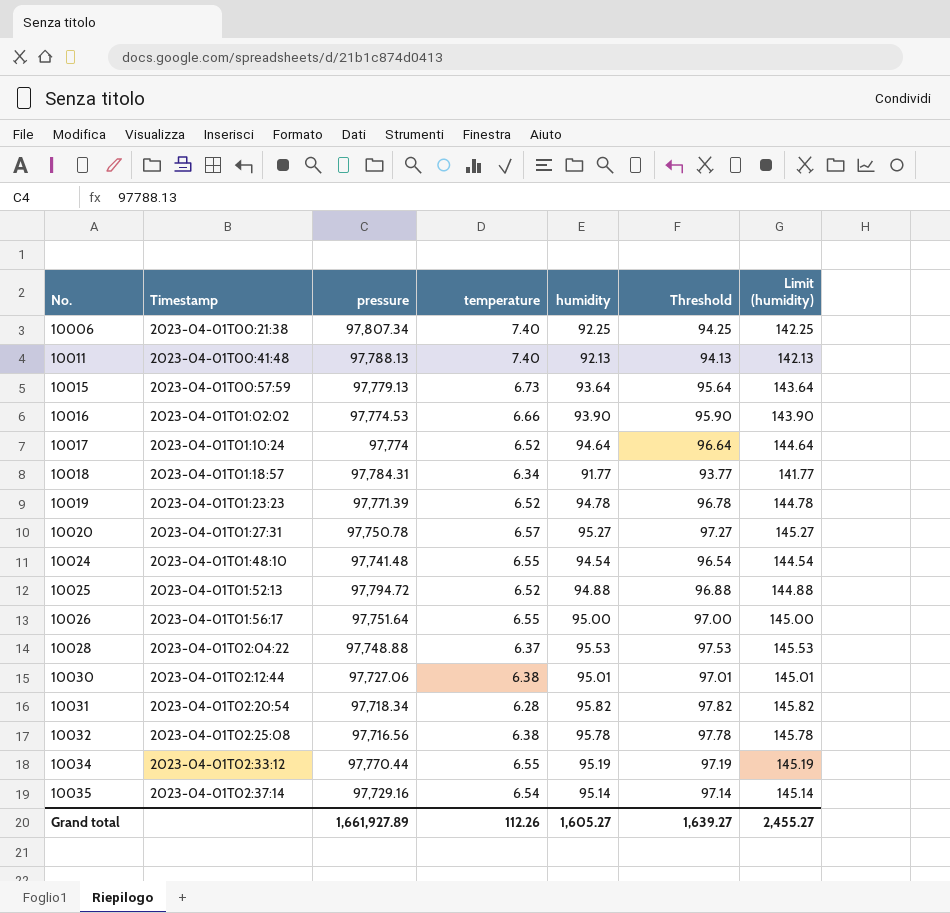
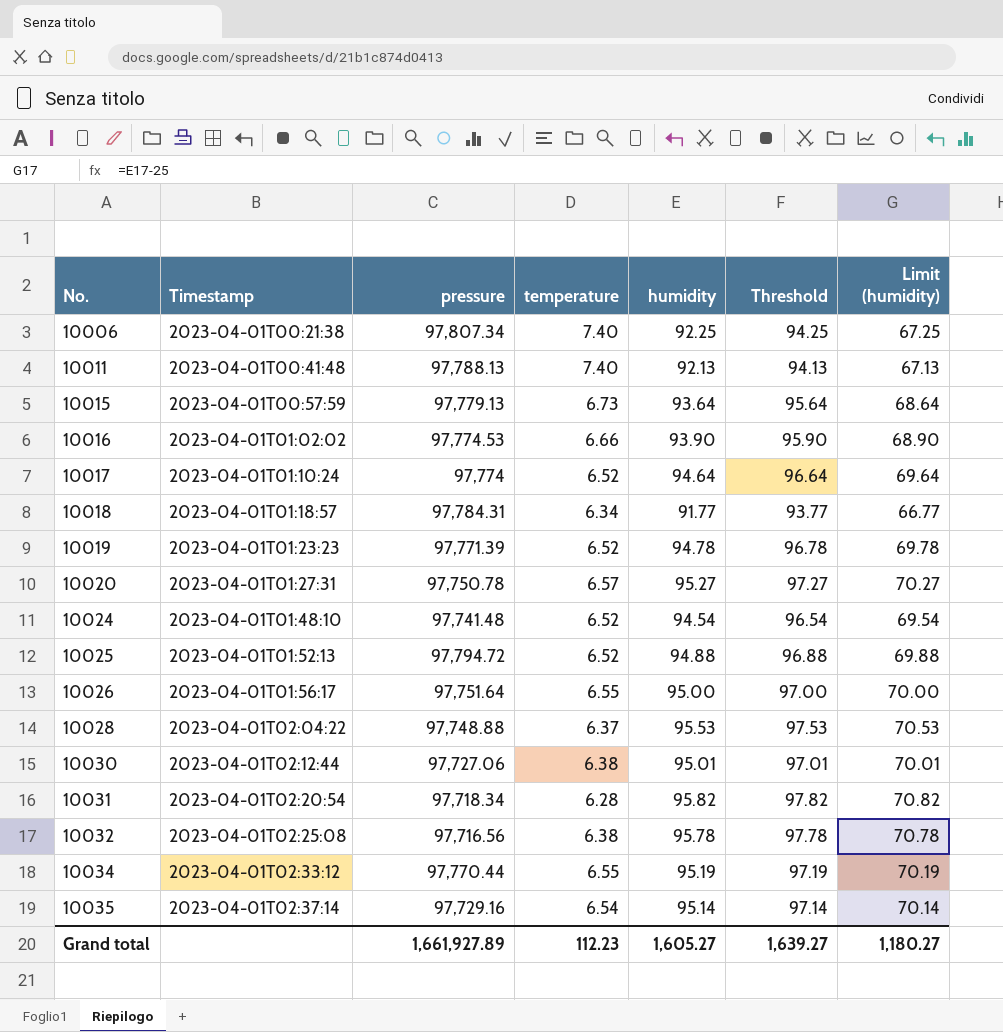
column Limit (humidity) | formula: [humidity] + 50 -> [humidity] - 25
10024 | temperature: 6.55 -> 6.52
Grand total | temperature: 112.26 -> 112.23
Grand total | Limit (humidity): 2,455.27 -> 1,180.27

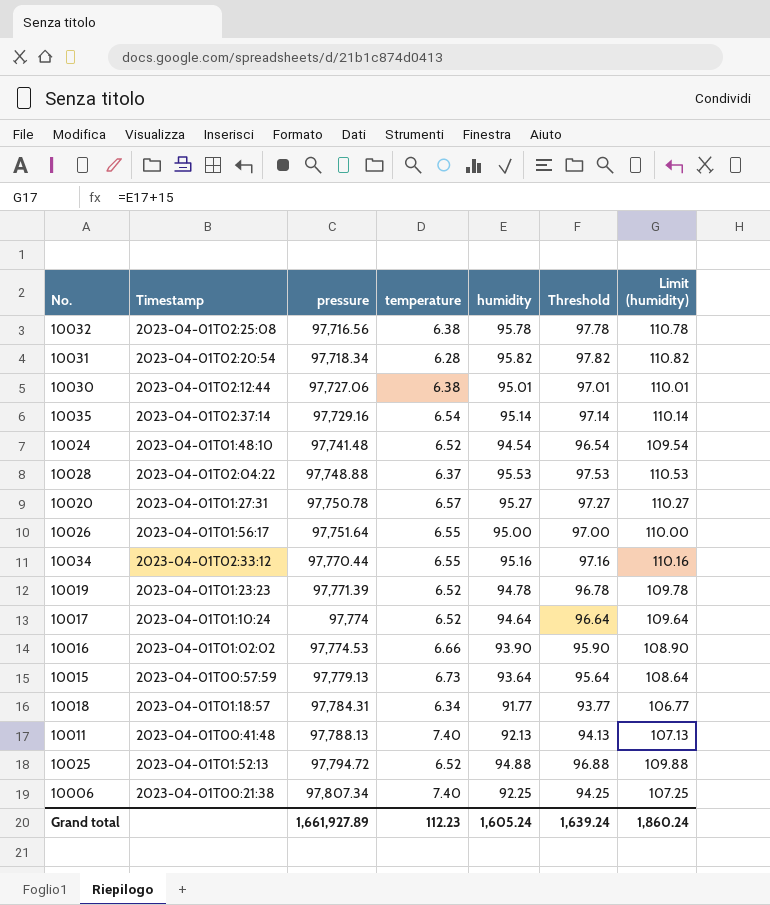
row order: No. ascending -> pressure ascending
column Limit (humidity) | formula: [humidity] - 25 -> [humidity] + 15
10034 | humidity: 95.19 -> 95.16
10034 | Threshold: 97.19 -> 97.16
Grand total | humidity: 1,605.27 -> 1,605.24
Grand total | Threshold: 1,639.27 -> 1,639.24
Grand total | Limit (humidity): 1,180.27 -> 1,860.24

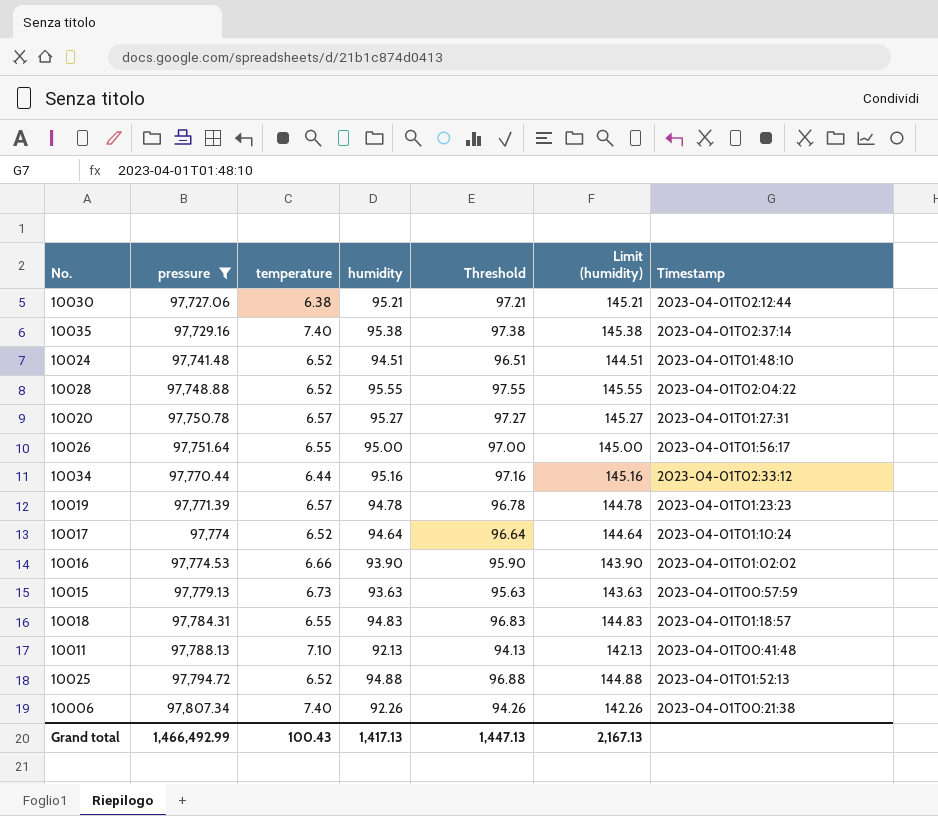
filter: none -> pressure >= 97,727.06
column Limit (humidity) | formula: [humidity] + 15 -> [humidity] + 50
column Timestamp | position: 2 -> 7
10030 | humidity: 95.01 -> 95.21
10030 | Threshold: 97.01 -> 97.21
10035 | temperature: 6.54 -> 7.40
10035 | humidity: 95.14 -> 95.38
10035 | Threshold: 97.14 -> 97.38
10024 | humidity: 94.54 -> 94.51
10024 | Threshold: 96.54 -> 96.51
10028 | temperature: 6.37 -> 6.52
10028 | humidity: 95.53 -> 95.55
10028 | Threshold: 97.53 -> 97.55
10034 | temperature: 6.55 -> 6.44
10019 | temperature: 6.52 -> 6.57
10015 | humidity: 93.64 -> 93.63
10015 | Threshold: 95.64 -> 95.63
10018 | temperature: 6.34 -> 6.55
10018 | humidity: 91.77 -> 94.83
10018 | Threshold: 93.77 -> 96.83
10011 | temperature: 7.40 -> 7.10
10006 | humidity: 92.25 -> 92.26
10006 | Threshold: 94.25 -> 94.26
Grand total | pressure: 1,661,927.89 -> 1,466,492.99
Grand total | temperature: 112.23 -> 100.43
Grand total | humidity: 1,605.24 -> 1,417.13
Grand total | Threshold: 1,639.24 -> 1,447.13
Grand total | Limit (humidity): 1,860.24 -> 2,167.13

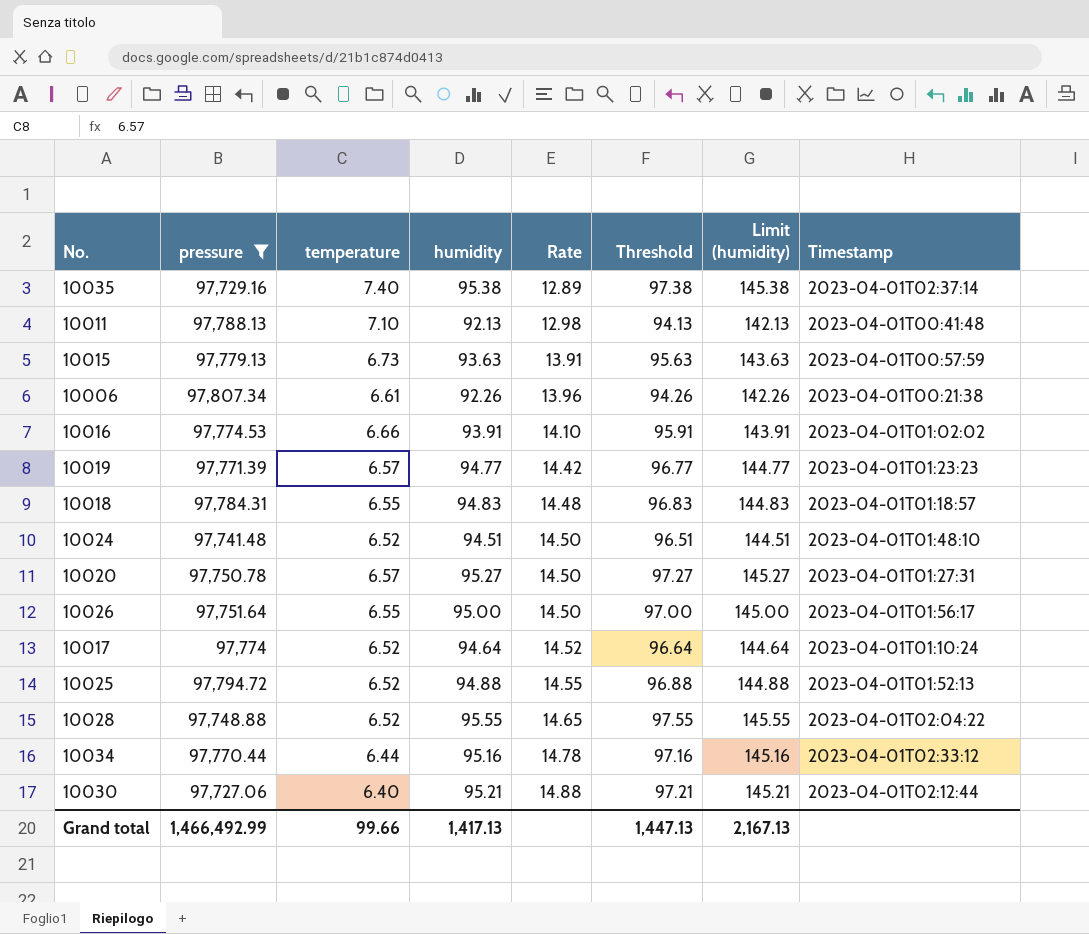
row order: pressure ascending -> Rate ascending
column Rate | formula: none -> [humidity] / [temperature]
10006 | temperature: 7.40 -> 6.61
10016 | humidity: 93.90 -> 93.91
10016 | Threshold: 95.90 -> 95.91
10016 | Limit (humidity): 143.90 -> 143.91
10019 | humidity: 94.78 -> 94.77
10019 | Threshold: 96.78 -> 96.77
10019 | Limit (humidity): 144.78 -> 144.77
10030 | temperature: 6.38 -> 6.40
Grand total | temperature: 100.43 -> 99.66

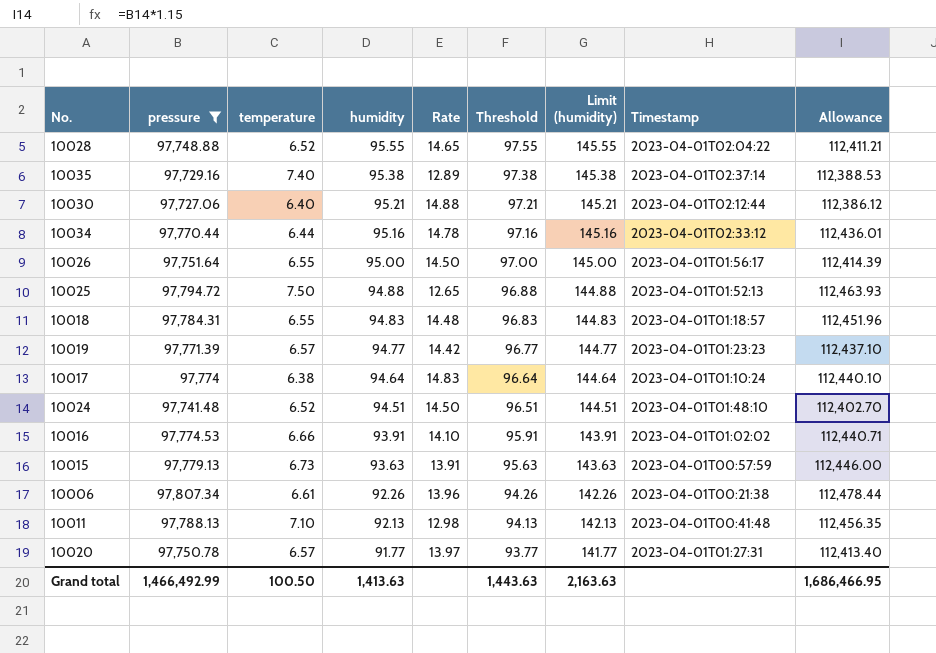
row order: Rate ascending -> humidity descending
column Allowance | formula: none -> [pressure] * 1.15
10025 | temperature: 6.52 -> 7.50
10025 | Rate: 14.55 -> 12.65
10017 | temperature: 6.52 -> 6.38
10017 | Rate: 14.52 -> 14.83
10020 | humidity: 95.27 -> 91.77
10020 | Rate: 14.50 -> 13.97
10020 | Threshold: 97.27 -> 93.77
10020 | Limit (humidity): 145.27 -> 141.77
Grand total | temperature: 99.66 -> 100.50
Grand total | humidity: 1,417.13 -> 1,413.63
Grand total | Threshold: 1,447.13 -> 1,443.63
Grand total | Limit (humidity): 2,167.13 -> 2,163.63

